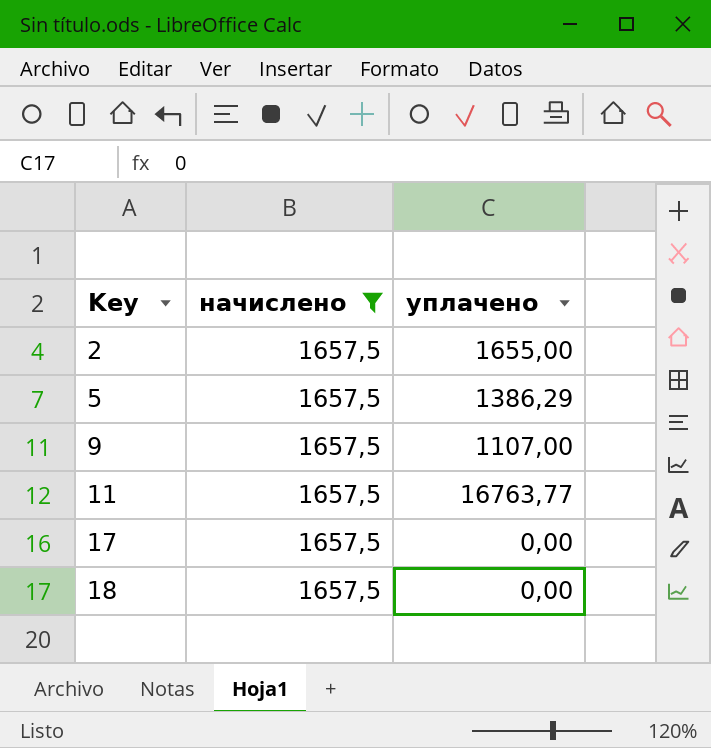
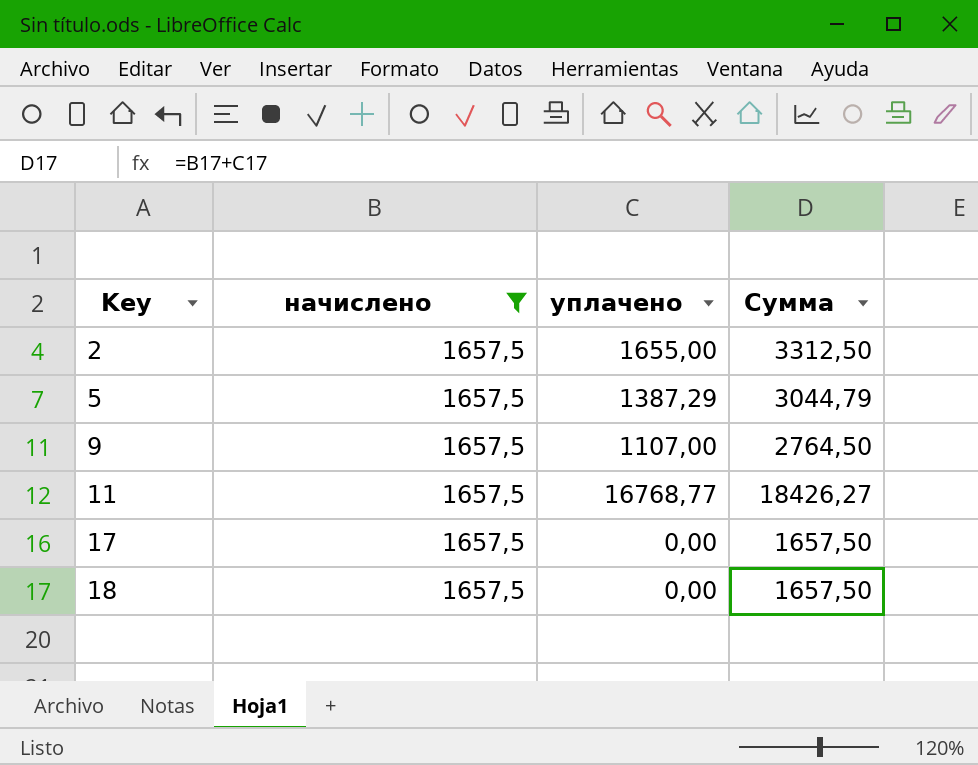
column Сумма | formula: none -> [начислено] + [уплачено]
5 | уплачено: 1386,29 -> 1387,29
11 | уплачено: 16763,77 -> 16768,77

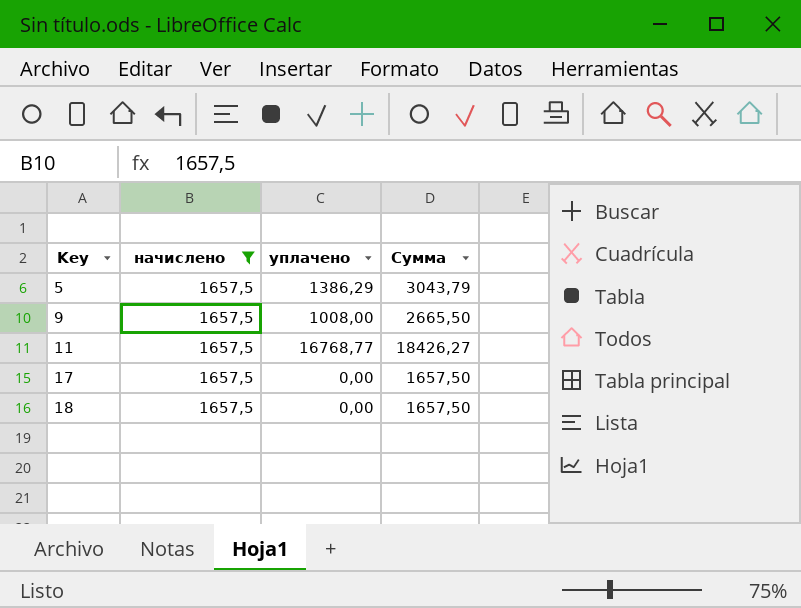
row 2: 1657,5 | 1655,00 | 3312,50 -> none
5 | уплачено: 1387,29 -> 1386,29
5 | Сумма: 3044,79 -> 3043,79
9 | уплачено: 1107,00 -> 1008,00
9 | Сумма: 2764,50 -> 2665,50

